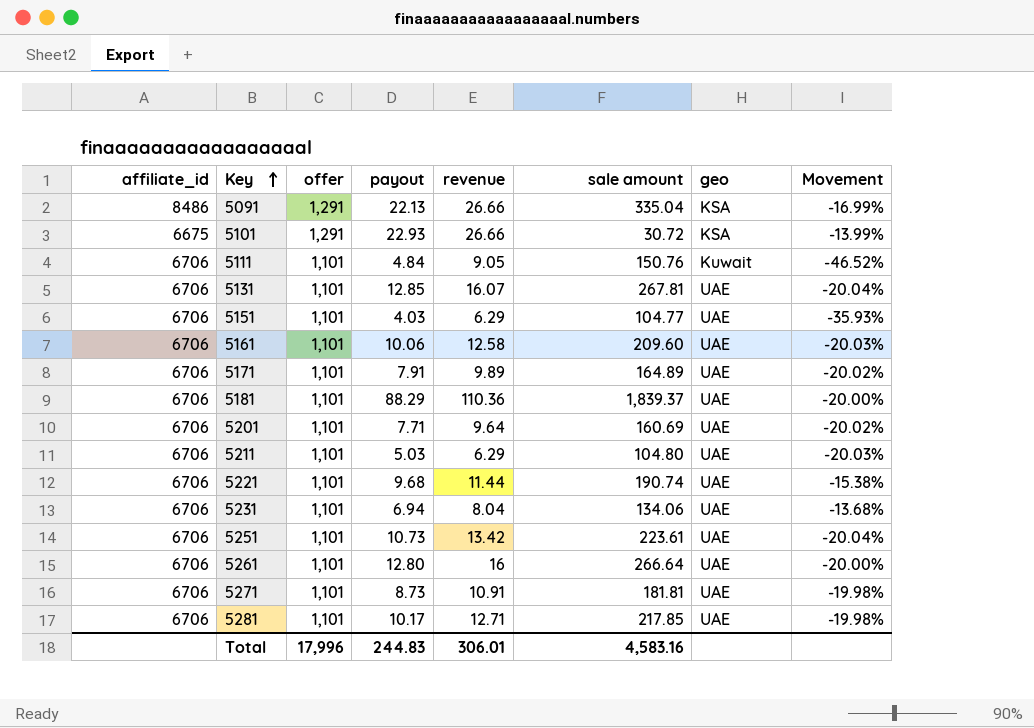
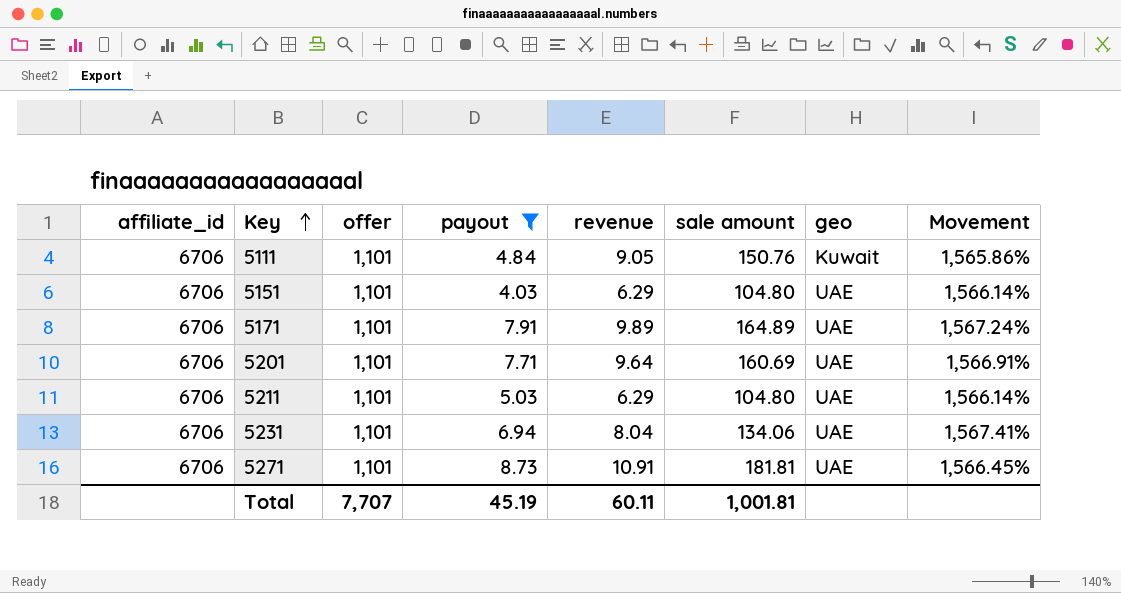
filter: none -> payout <= 8.73
column Movement | formula: ([payout] - [revenue]) / [revenue] -> ([sale amount] - [revenue]) / [revenue]
5151 | sale amount: 104.77 -> 104.80
Total | offer: 17,996 -> 7,707
Total | payout: 244.83 -> 45.19
Total | revenue: 306.01 -> 60.11
Total | sale amount: 4,583.16 -> 1,001.81

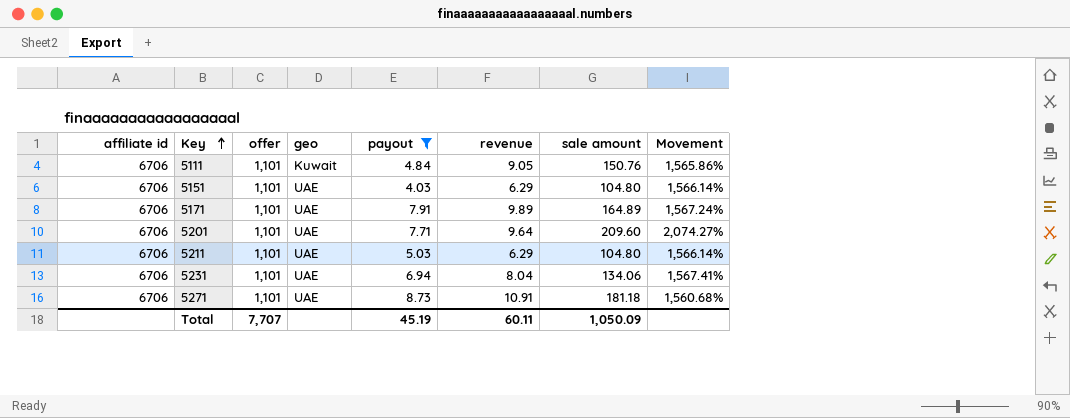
column name: affiliate_id -> affiliate id
column geo | position: 7 -> 4
5201 | sale amount: 160.69 -> 209.60
5201 | Movement: 1,566.91% -> 2,074.27%
5271 | sale amount: 181.81 -> 181.18
5271 | Movement: 1,566.45% -> 1,560.68%
Total | sale amount: 1,001.81 -> 1,050.09

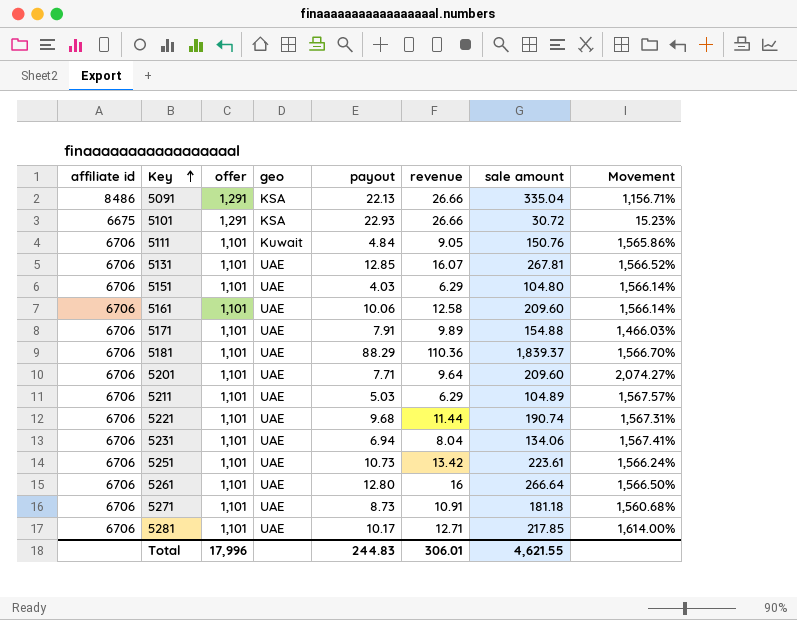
filter: payout <= 8.73 -> none
5171 | sale amount: 164.89 -> 154.88
5171 | Movement: 1,567.24% -> 1,466.03%
5211 | sale amount: 104.80 -> 104.89
5211 | Movement: 1,566.14% -> 1,567.57%
Total | offer: 7,707 -> 17,996
Total | payout: 45.19 -> 244.83
Total | revenue: 60.11 -> 306.01
Total | sale amount: 1,050.09 -> 4,621.55

